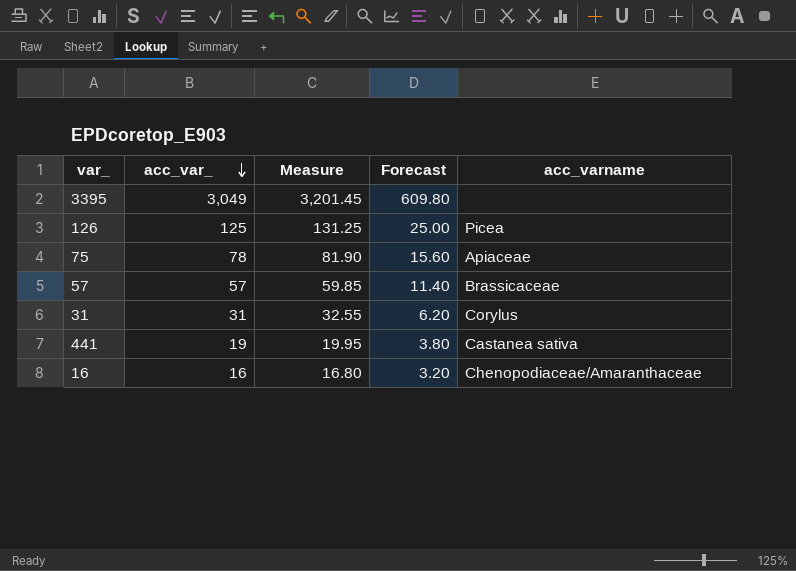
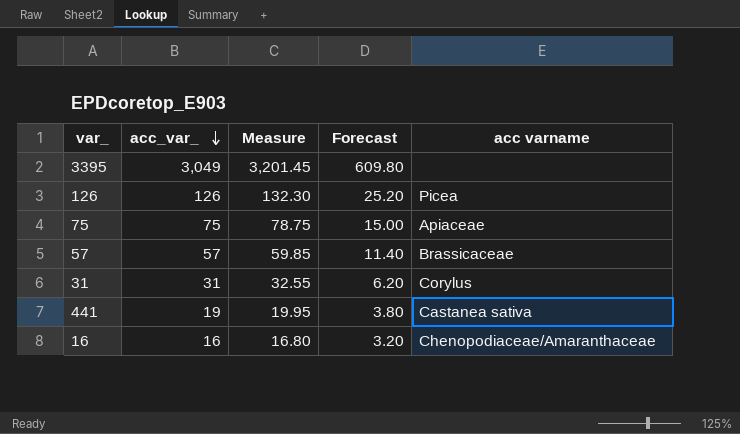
column name: acc_varname -> acc varname
126 | acc_var_: 125 -> 126
126 | Measure: 131.25 -> 132.30
126 | Forecast: 25.00 -> 25.20
75 | acc_var_: 78 -> 75
75 | Measure: 81.90 -> 78.75
75 | Forecast: 15.60 -> 15.00

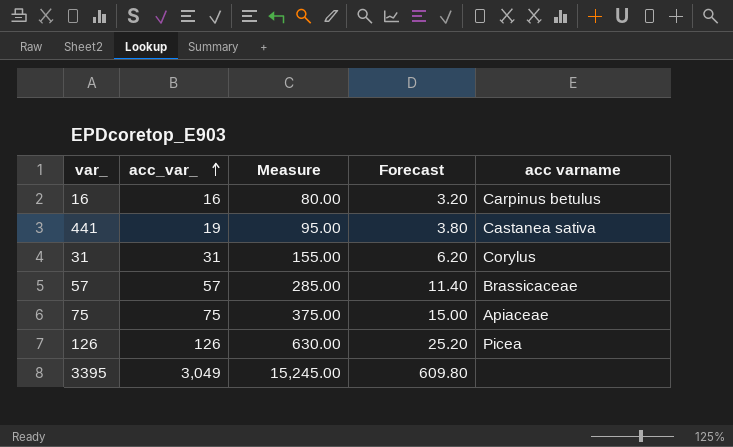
row order: acc_var_ descending -> acc_var_ ascending
column Measure | formula: [acc_var_] * 1.05 -> [acc_var_] * 5
16 | acc varname: Chenopodiaceae/Amaranthaceae -> Carpinus betulus

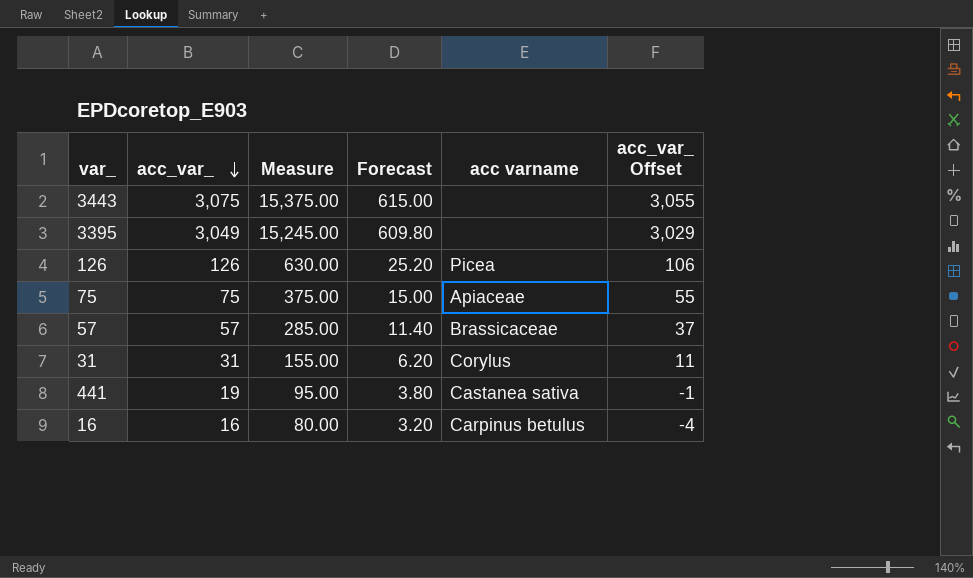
row order: acc_var_ ascending -> acc_var_ descending
column acc_var_ Offset | formula: none -> [acc_var_] - 20
row 3443: none -> 3,075 | 15,375.00 | 615.00 | none | 3,055

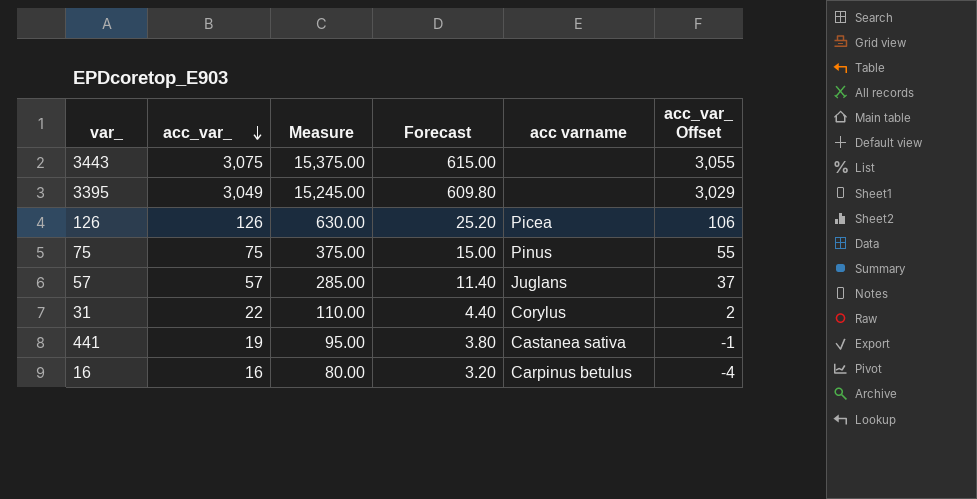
75 | acc varname: Apiaceae -> Pinus
57 | acc varname: Brassicaceae -> Juglans
31 | acc_var_: 31 -> 22
31 | Measure: 155.00 -> 110.00
31 | Forecast: 6.20 -> 4.40
31 | acc_var_ Offset: 11 -> 2

